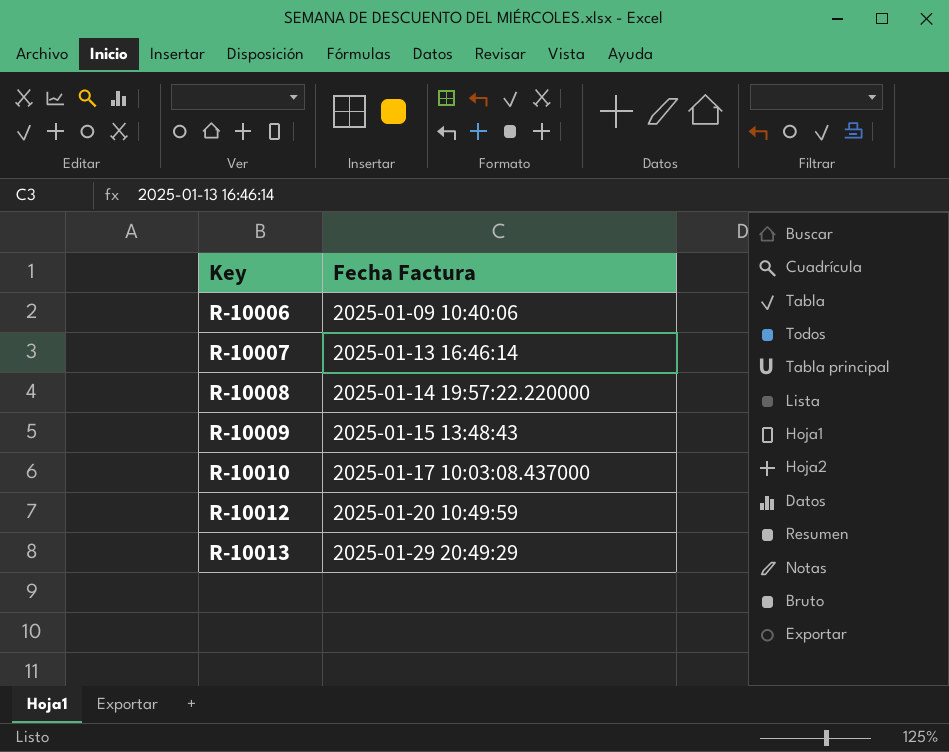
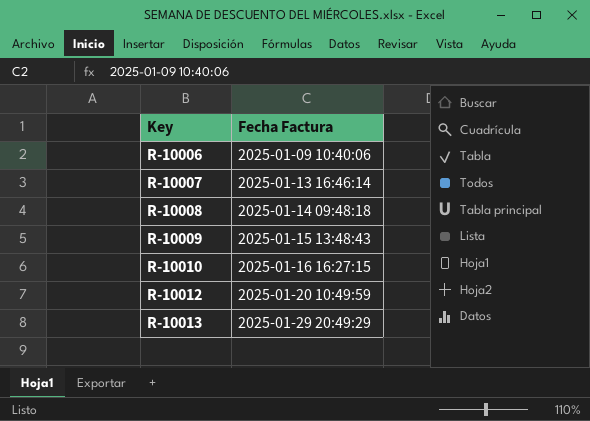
R-10008 | Fecha Factura: 2025-01-14 19:57:22.220000 -> 2025-01-14 09:48:18
R-10010 | Fecha Factura: 2025-01-17 10:03:08.437000 -> 2025-01-16 16:27:15

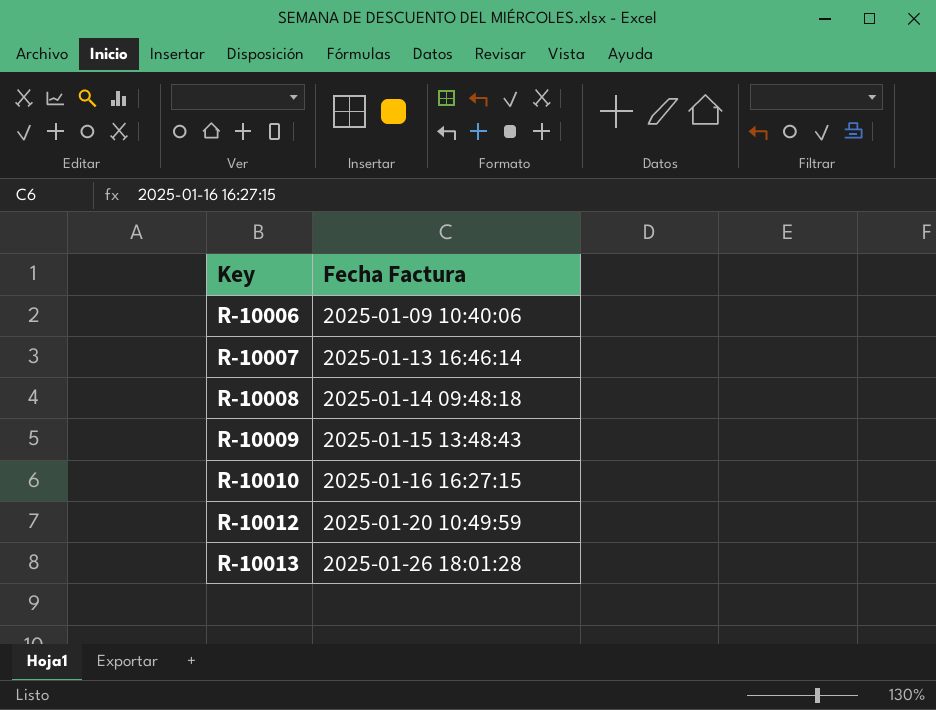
R-10013 | Fecha Factura: 2025-01-29 20:49:29 -> 2025-01-26 18:01:28

